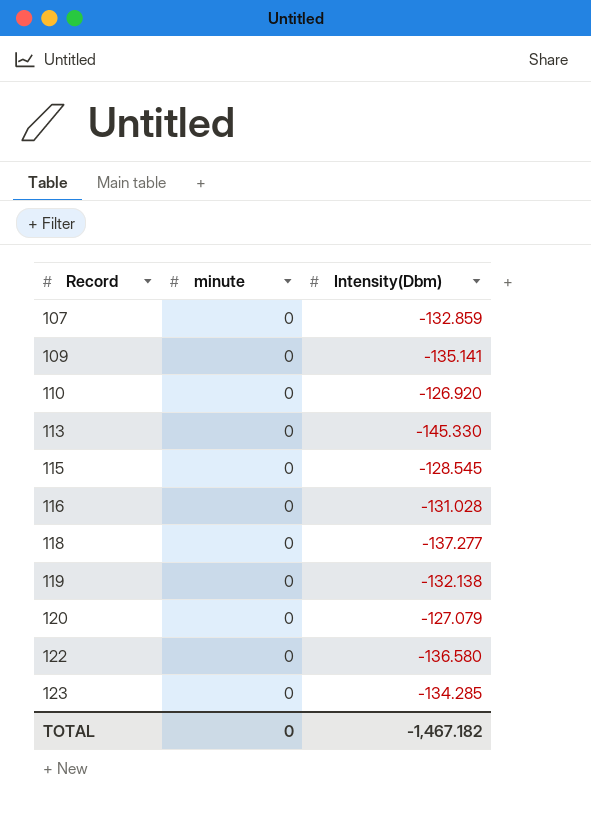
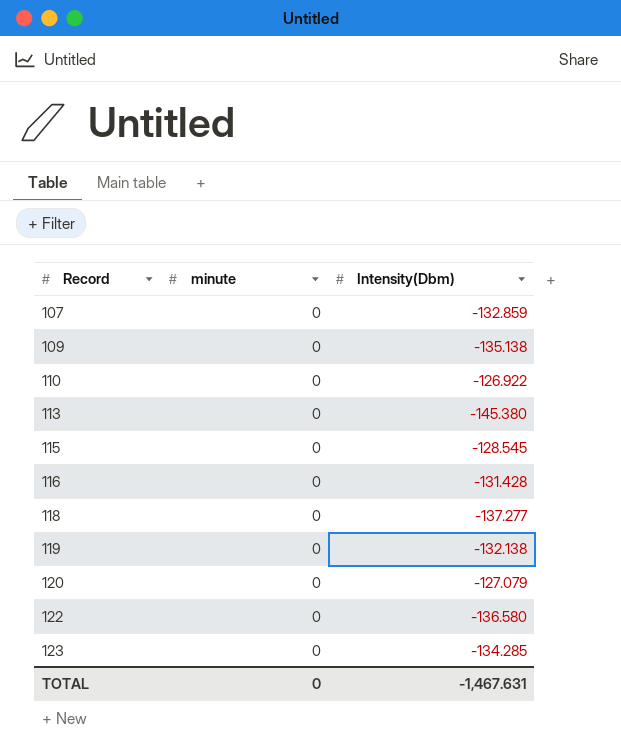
109 | Intensity(Dbm): -135.141 -> -135.138
110 | Intensity(Dbm): -126.920 -> -126.922
113 | Intensity(Dbm): -145.330 -> -145.380
116 | Intensity(Dbm): -131.028 -> -131.428
TOTAL | Intensity(Dbm): -1,467.182 -> -1,467.631

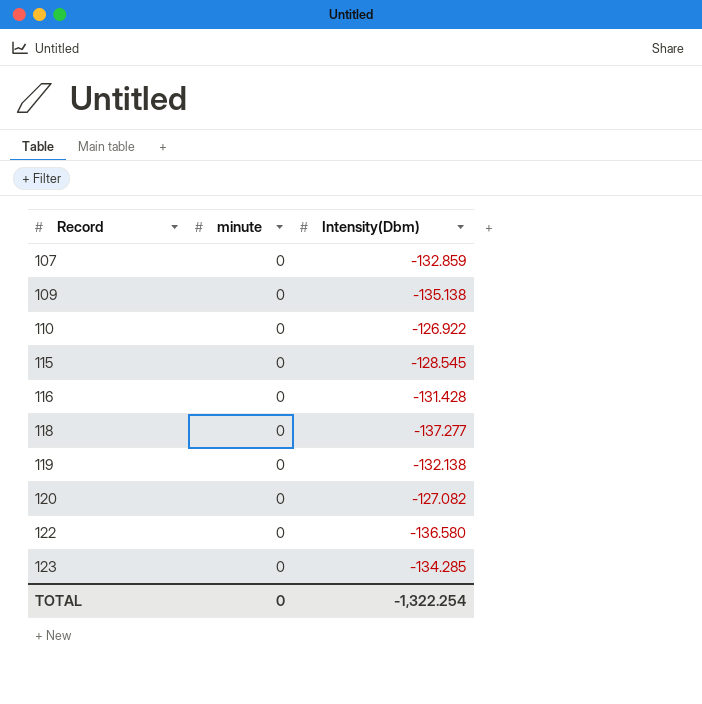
row 113: 0 | -145.380 -> none
120 | Intensity(Dbm): -127.079 -> -127.082
TOTAL | Intensity(Dbm): -1,467.631 -> -1,322.254

